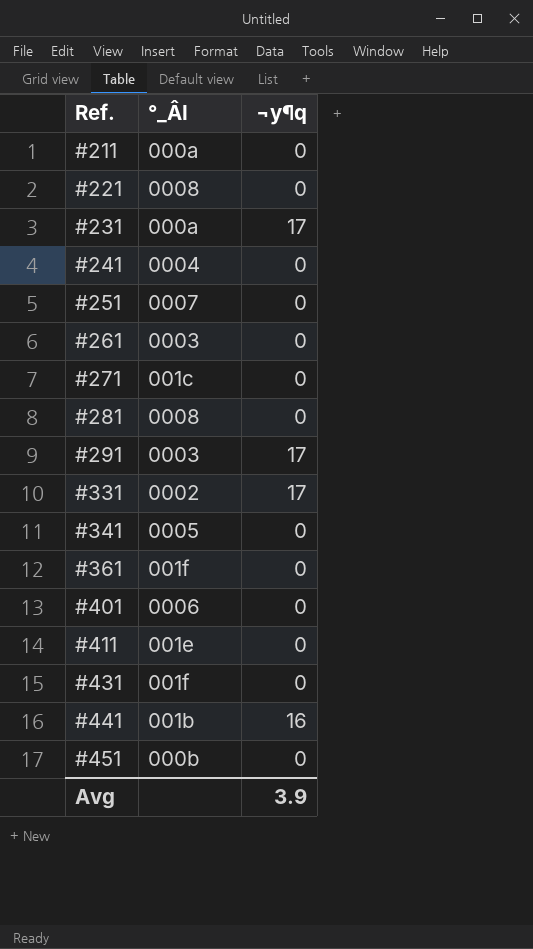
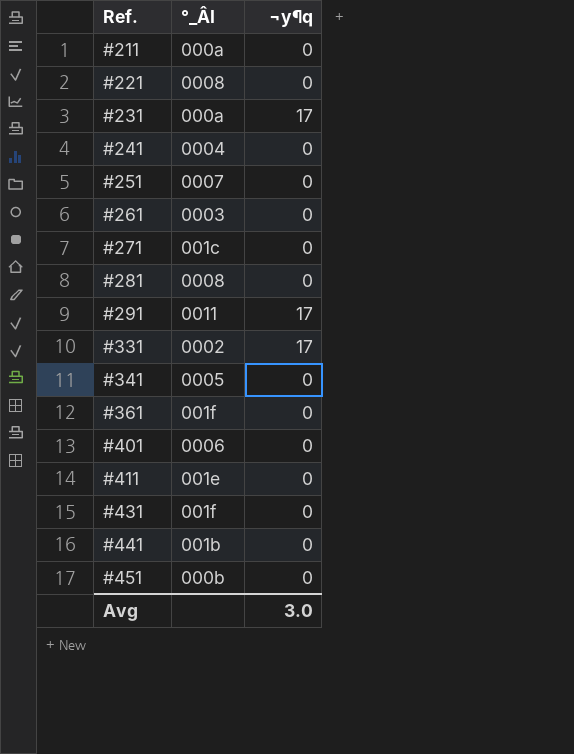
#291 | °_ÂI: 0003 -> 0011
#441 | ¬y¶q: 16 -> 0
Avg | ¬y¶q: 3.9 -> 3.0

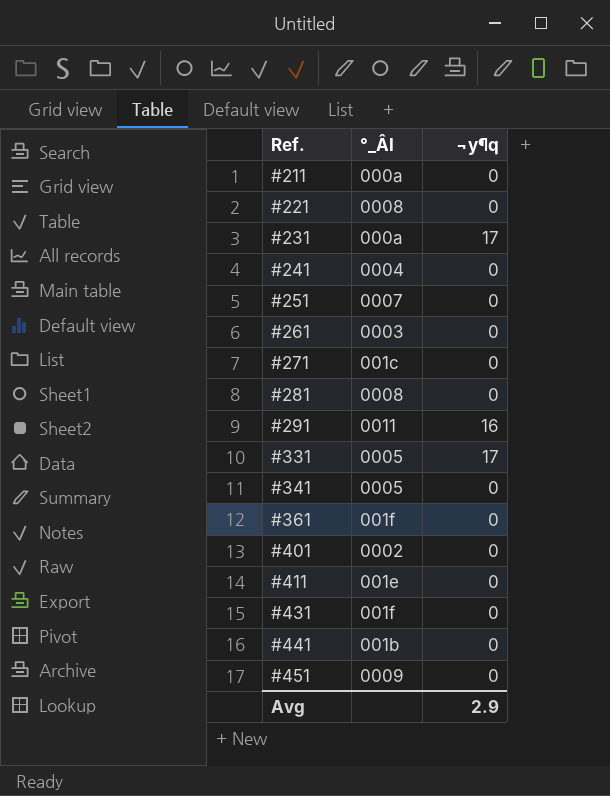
#291 | ¬y¶q: 17 -> 16
#331 | °_ÂI: 0002 -> 0005
#401 | °_ÂI: 0006 -> 0002
#451 | °_ÂI: 000b -> 0009
Avg | ¬y¶q: 3.0 -> 2.9

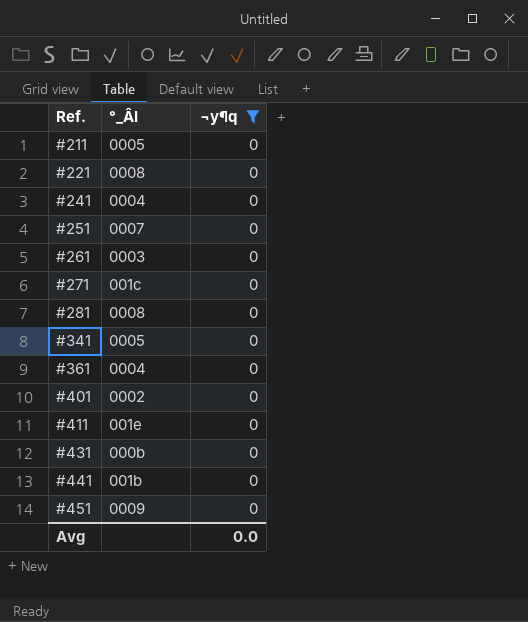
filter: none -> ¬y¶q = 0
#211 | °_ÂI: 000a -> 0005
#361 | °_ÂI: 001f -> 0004
#431 | °_ÂI: 001f -> 000b
Avg | ¬y¶q: 2.9 -> 0.0

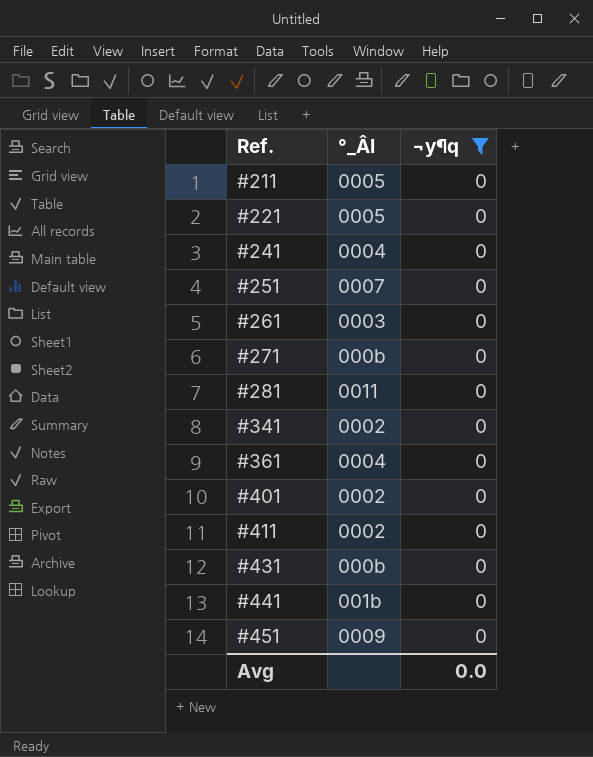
#221 | °_ÂI: 0008 -> 0005
#271 | °_ÂI: 001c -> 000b
#281 | °_ÂI: 0008 -> 0011
#341 | °_ÂI: 0005 -> 0002
#411 | °_ÂI: 001e -> 0002

